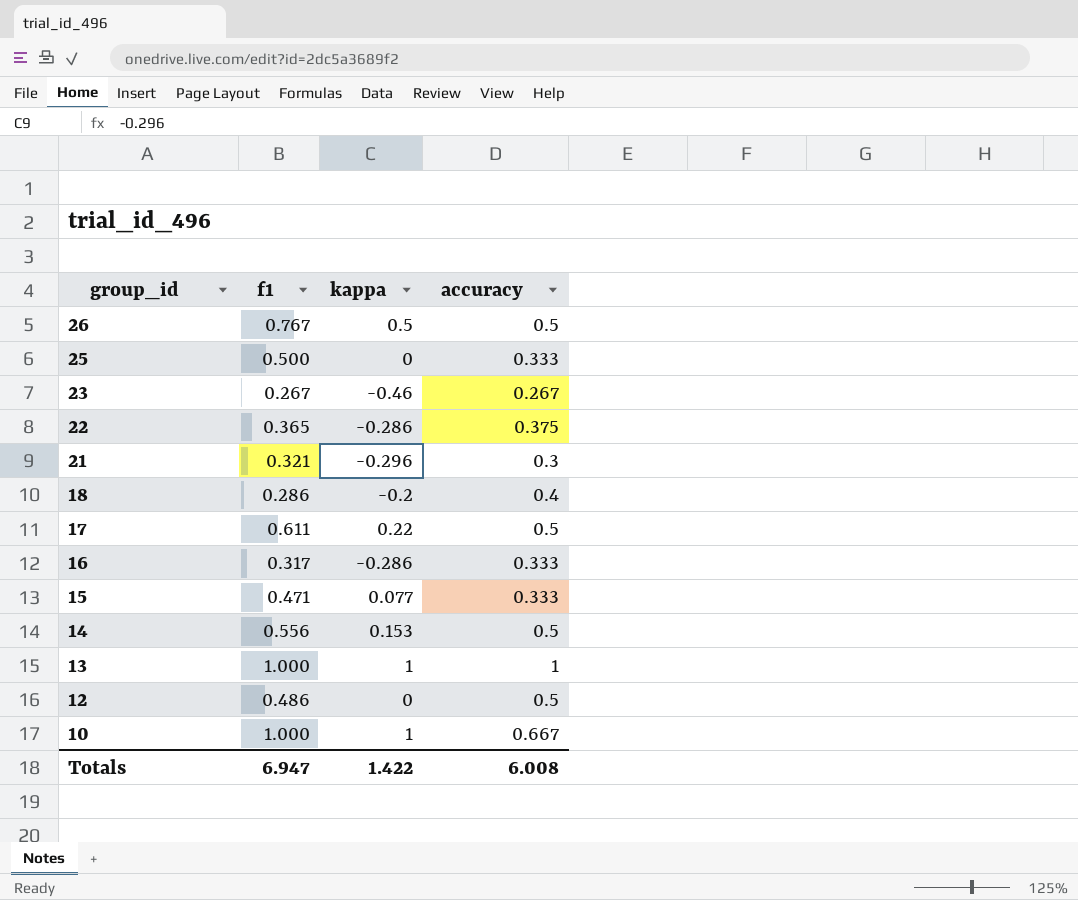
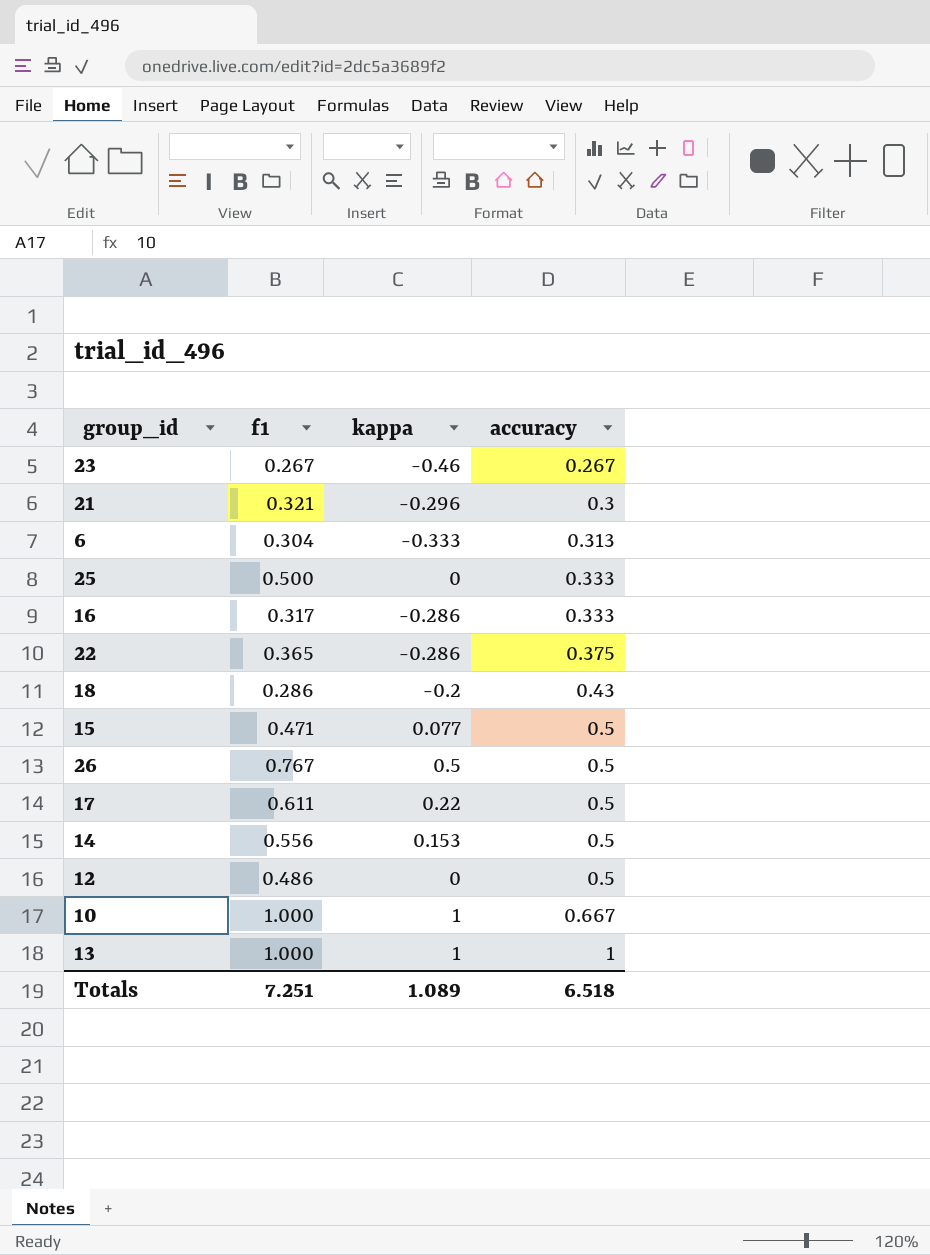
row order: group_id descending -> accuracy ascending
row 6: none -> 0.304 | -0.333 | 0.313
18 | accuracy: 0.4 -> 0.43
15 | accuracy: 0.333 -> 0.5
Totals | f1: 6.947 -> 7.251
Totals | kappa: 1.422 -> 1.089
Totals | accuracy: 6.008 -> 6.518

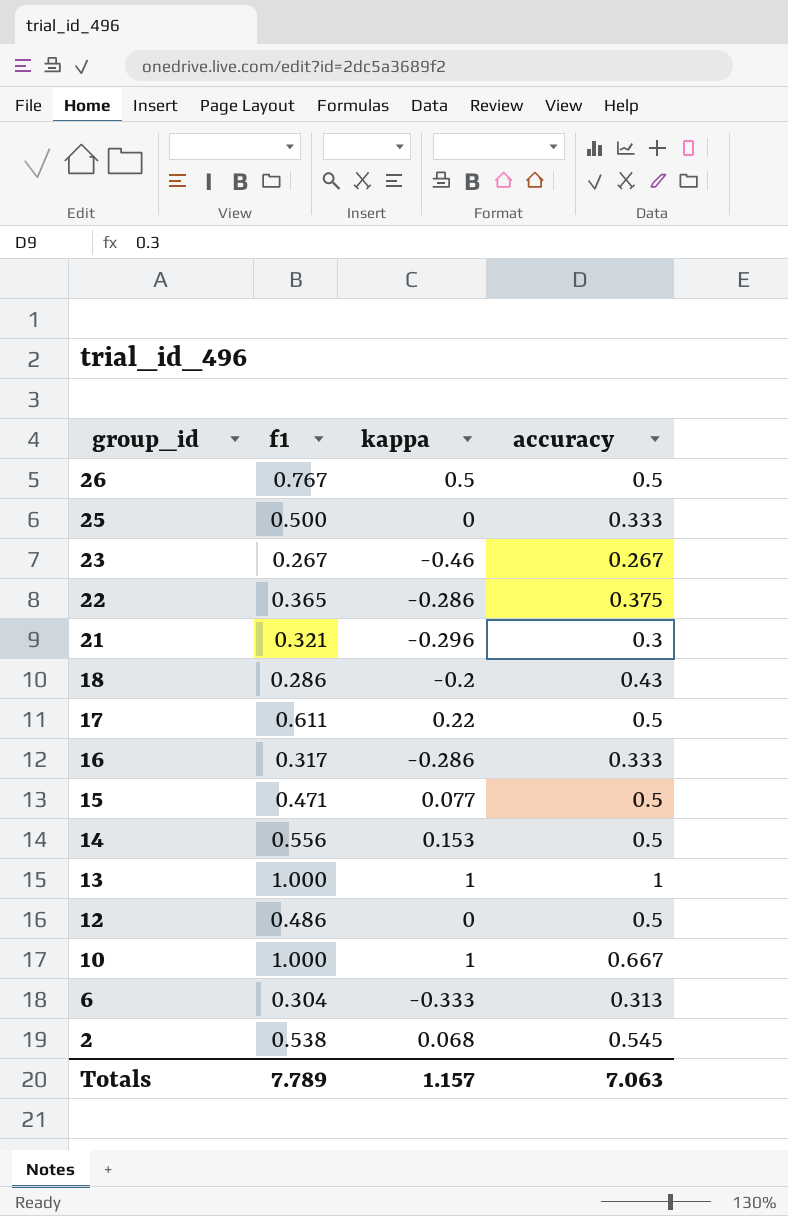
row order: accuracy ascending -> group_id descending
row 2: none -> 0.538 | 0.068 | 0.545
Totals | f1: 7.251 -> 7.789
Totals | kappa: 1.089 -> 1.157
Totals | accuracy: 6.518 -> 7.063

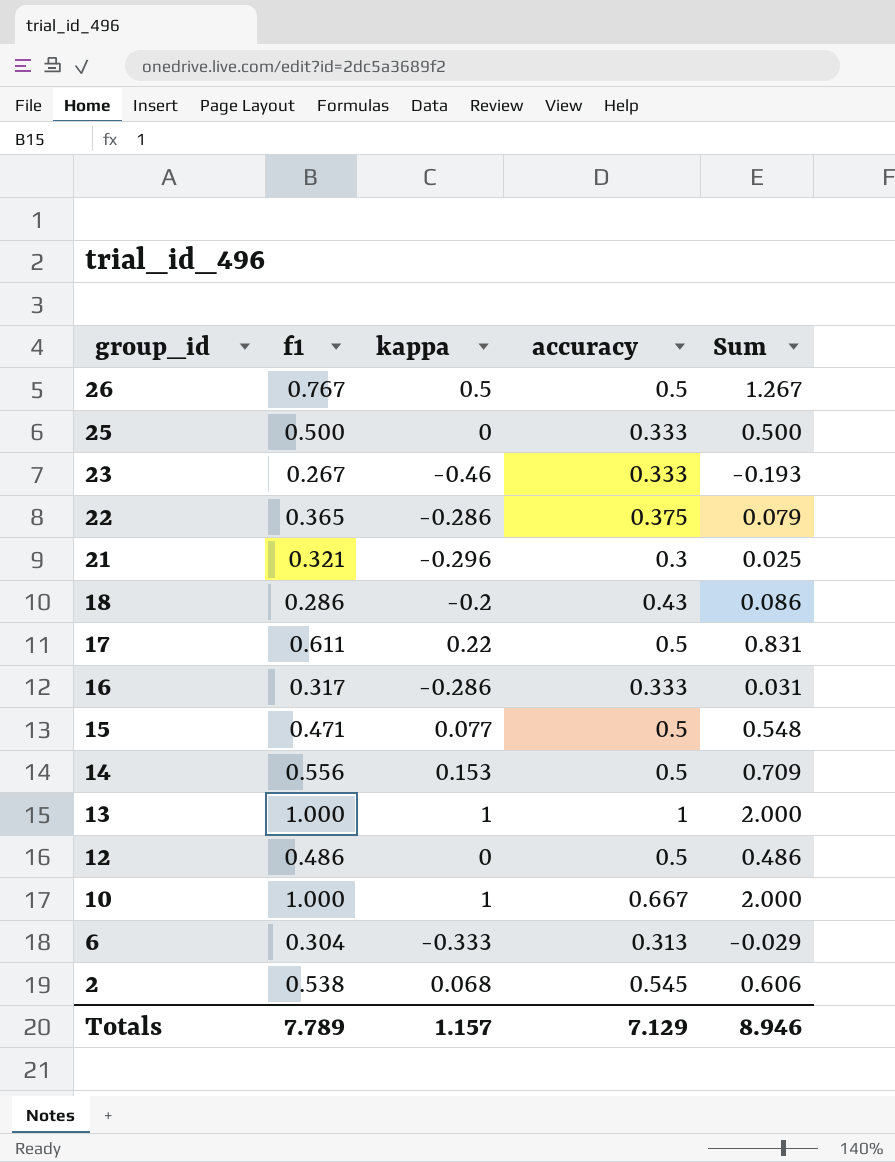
column Sum | formula: none -> [f1] + [kappa]
23 | accuracy: 0.267 -> 0.333
Totals | accuracy: 7.063 -> 7.129

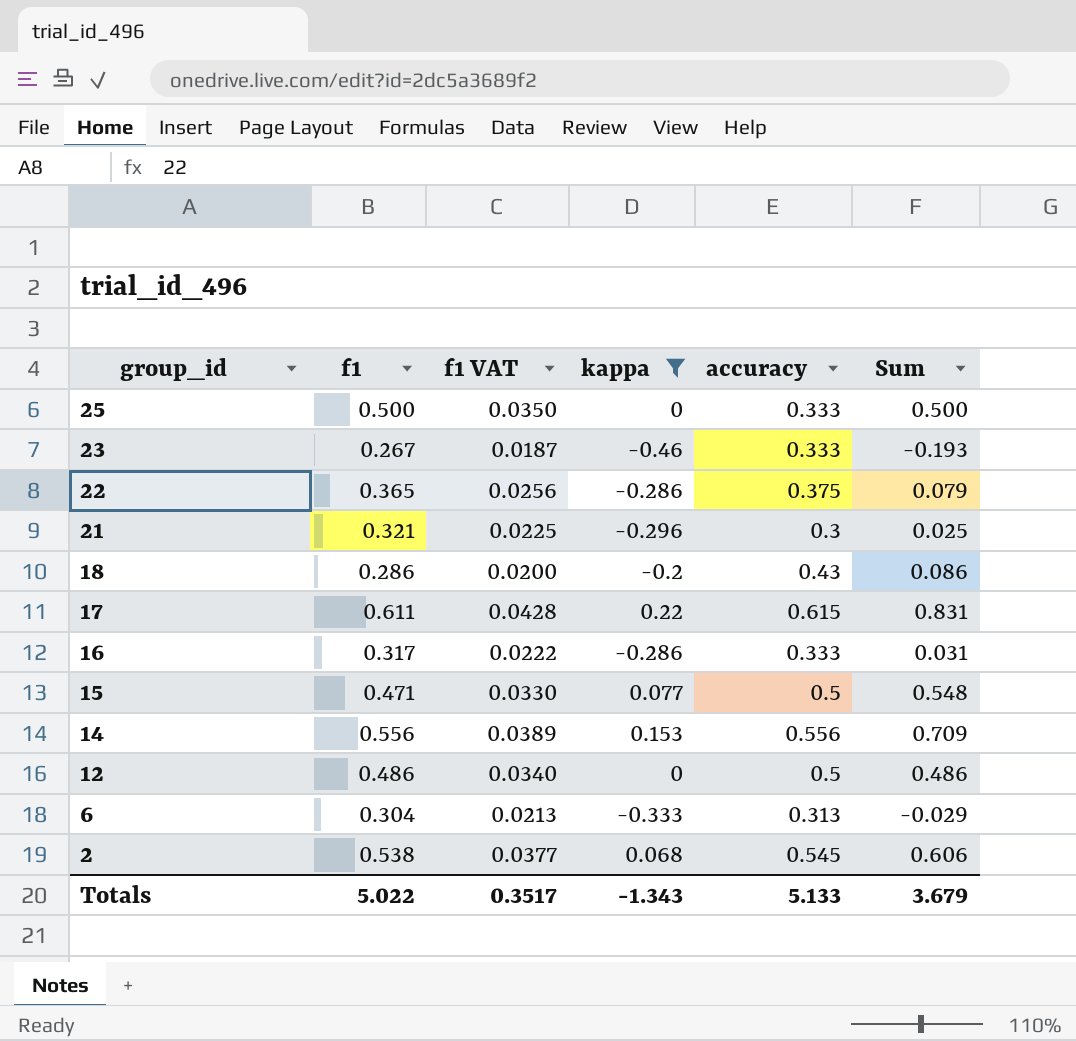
filter: none -> kappa <= 0.22
column f1 VAT | formula: none -> [f1] * 0.07
17 | accuracy: 0.5 -> 0.615
14 | accuracy: 0.5 -> 0.556
Totals | f1: 7.789 -> 5.022
Totals | kappa: 1.157 -> -1.343
Totals | accuracy: 7.129 -> 5.133
Totals | Sum: 8.946 -> 3.679

